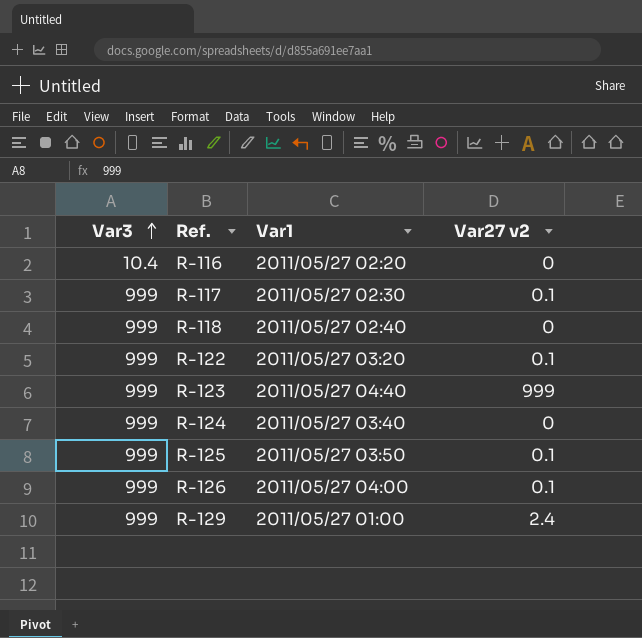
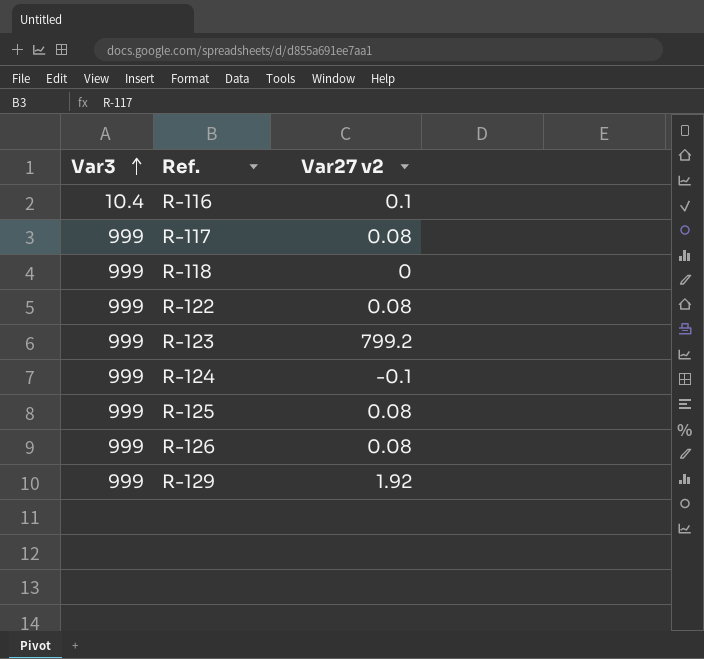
column Var1 | position: 3 -> none
R-116 | Var27 v2: 0 -> 0.1
R-117 | Var27 v2: 0.1 -> 0.08
R-122 | Var27 v2: 0.1 -> 0.08
R-123 | Var27 v2: 999 -> 799.2
R-124 | Var27 v2: 0 -> -0.1
R-125 | Var27 v2: 0.1 -> 0.08
R-126 | Var27 v2: 0.1 -> 0.08
R-129 | Var27 v2: 2.4 -> 1.92

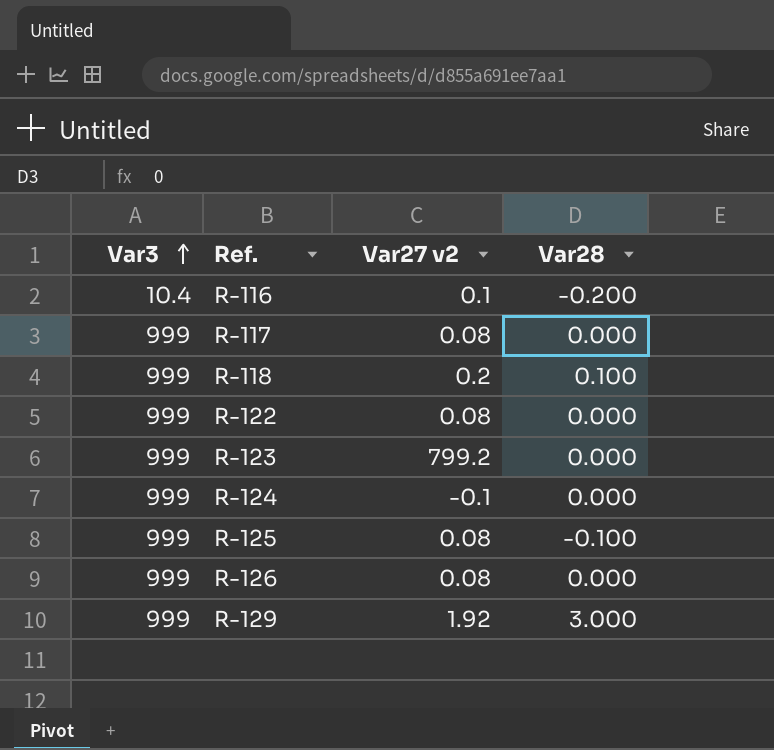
column Var28 | position: none -> 4
R-118 | Var27 v2: 0 -> 0.2

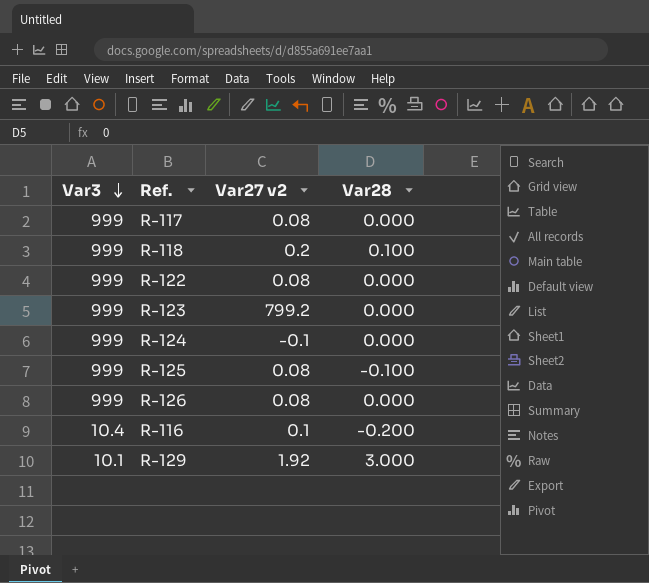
row order: Var3 ascending -> Var3 descending
R-129 | Var3: 999 -> 10.1

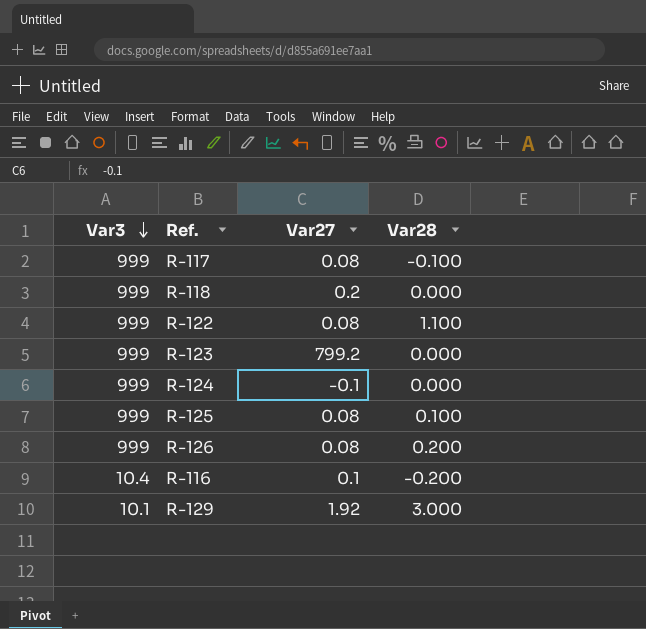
column name: Var27 v2 -> Var27
R-117 | Var28: 0.000 -> -0.100
R-118 | Var28: 0.100 -> 0.000
R-122 | Var28: 0.000 -> 1.100
R-125 | Var28: -0.100 -> 0.100
R-126 | Var28: 0.000 -> 0.200

